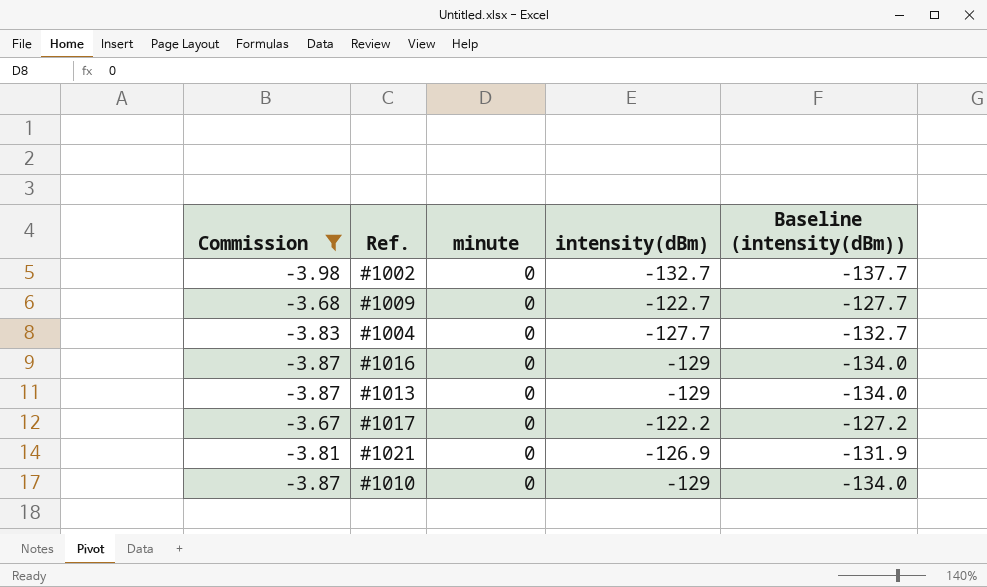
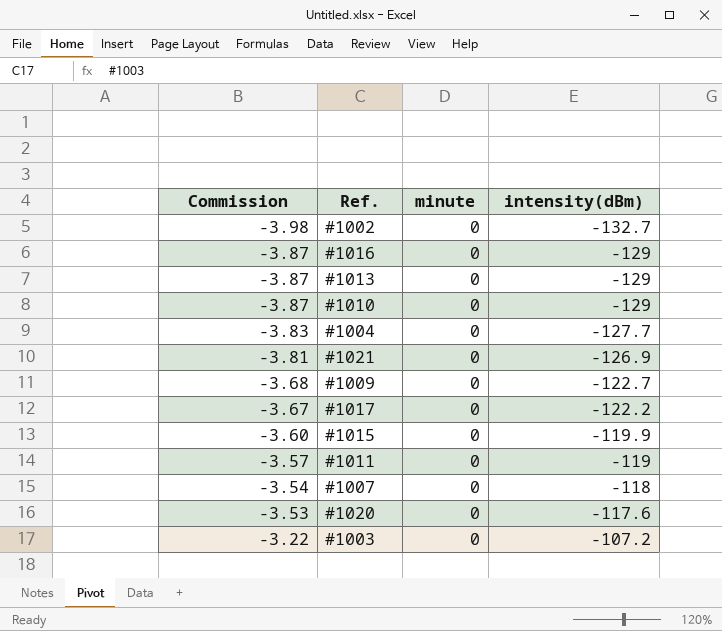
filter: Commission <= -3.67 -> none
row order: none -> Commission ascending
column Baseline (intensity(dBm)) | formula: [intensity(dBm)] - 5 -> none

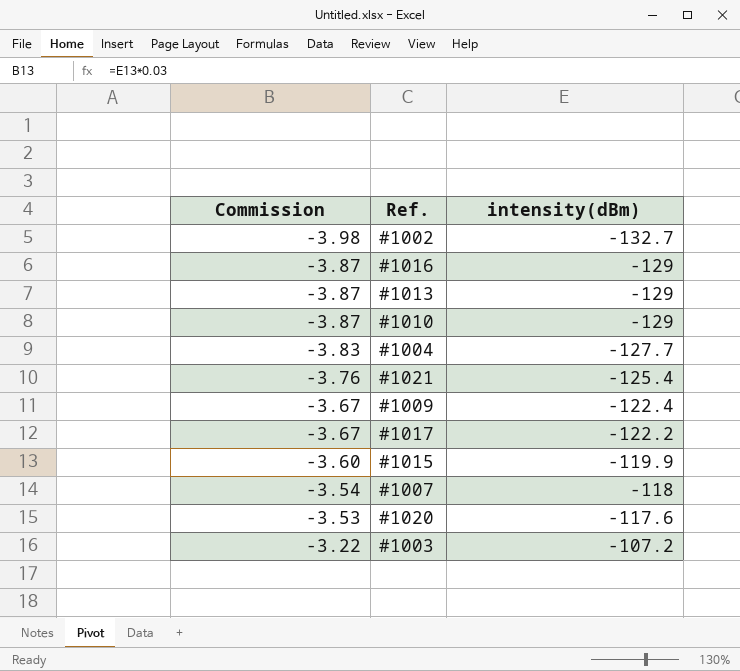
column minute | position: 3 -> none
row #1011: -3.57 | 0 | -119 -> none
#1021 | Commission: -3.81 -> -3.76
#1021 | intensity(dBm): -126.9 -> -125.4
#1009 | Commission: -3.68 -> -3.67
#1009 | intensity(dBm): -122.7 -> -122.4

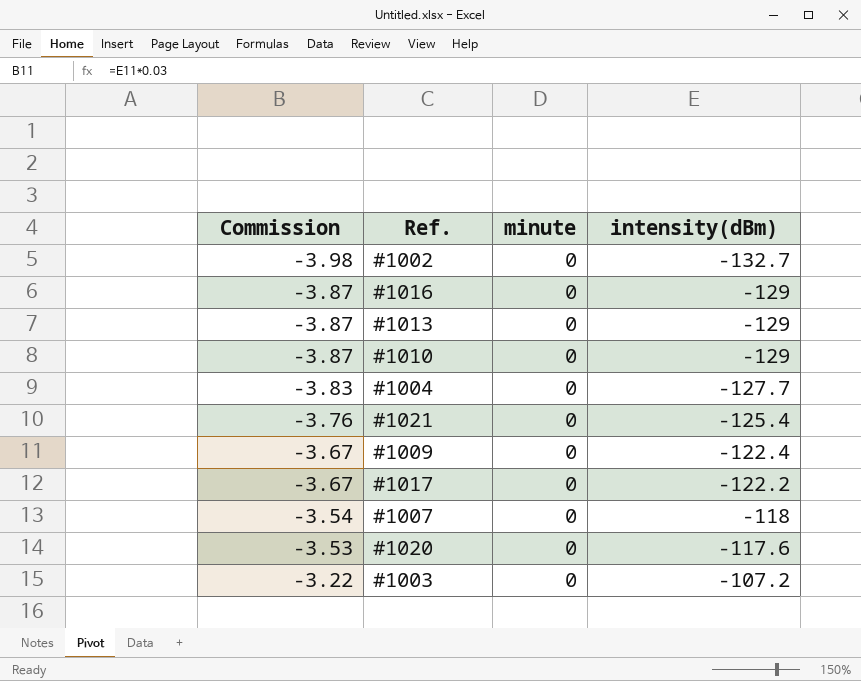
column minute | position: none -> 3
row #1015: -3.60 | -119.9 -> none

